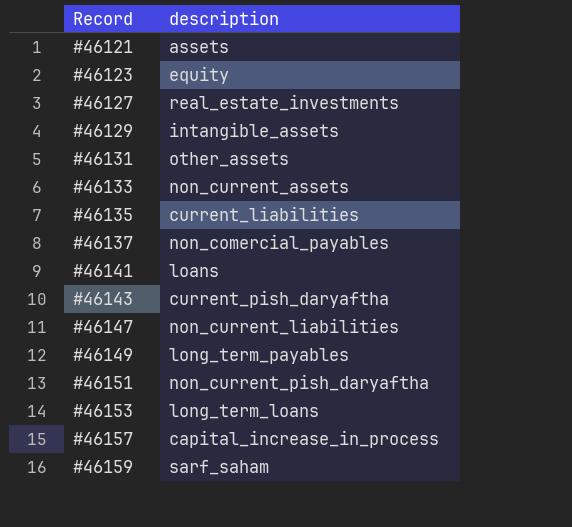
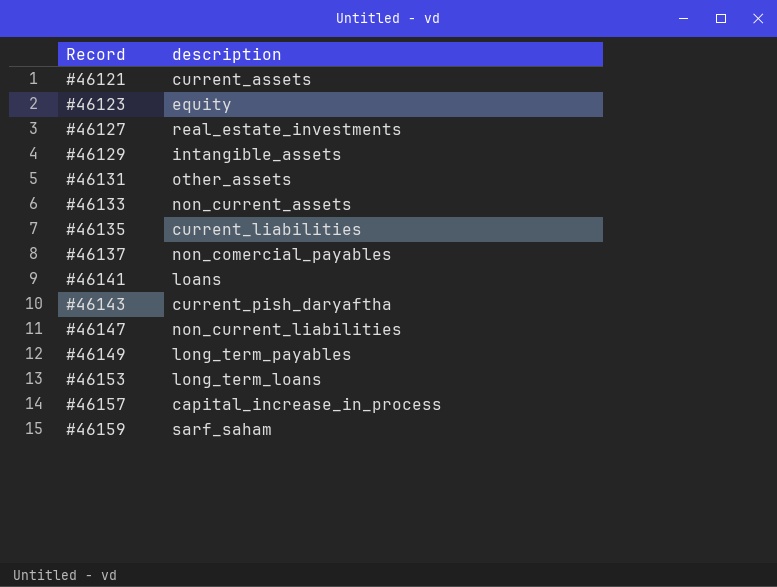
row #46151: non_current_pish_daryaftha -> none
#46121 | description: assets -> current_assets

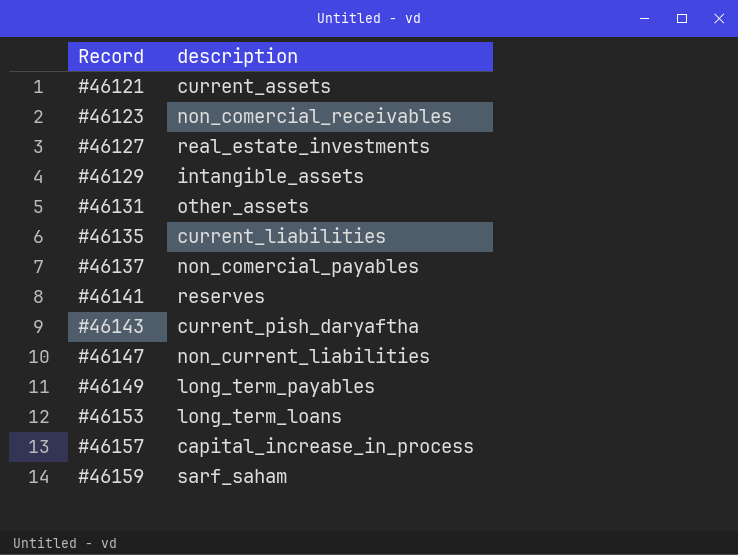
row #46133: non_current_assets -> none
#46123 | description: equity -> non_comercial_receivables
#46141 | description: loans -> reserves

